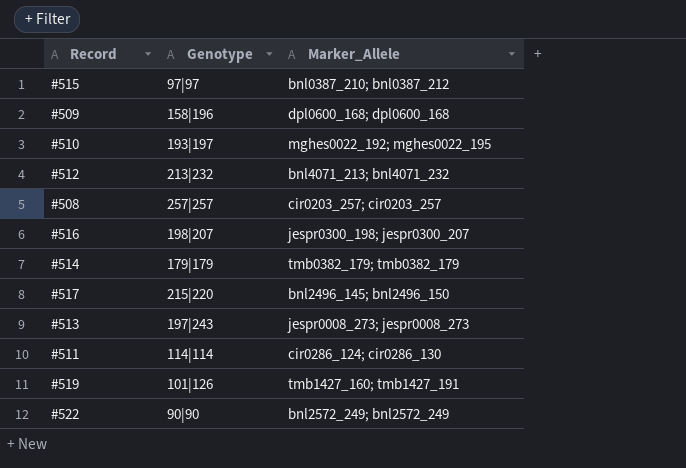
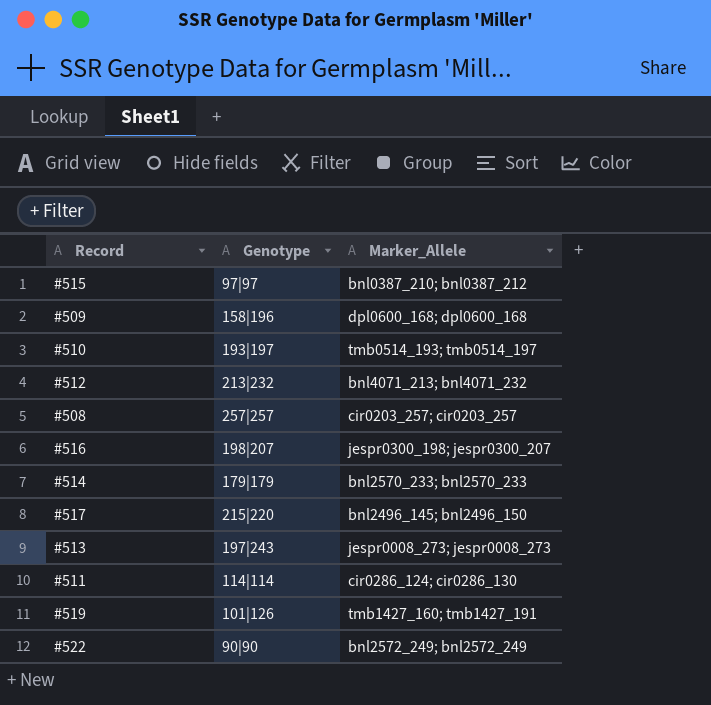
#510 | Marker_Allele: mghes0022_192; mghes0022_195 -> tmb0514_193; tmb0514_197
#514 | Marker_Allele: tmb0382_179; tmb0382_179 -> bnl2570_233; bnl2570_233

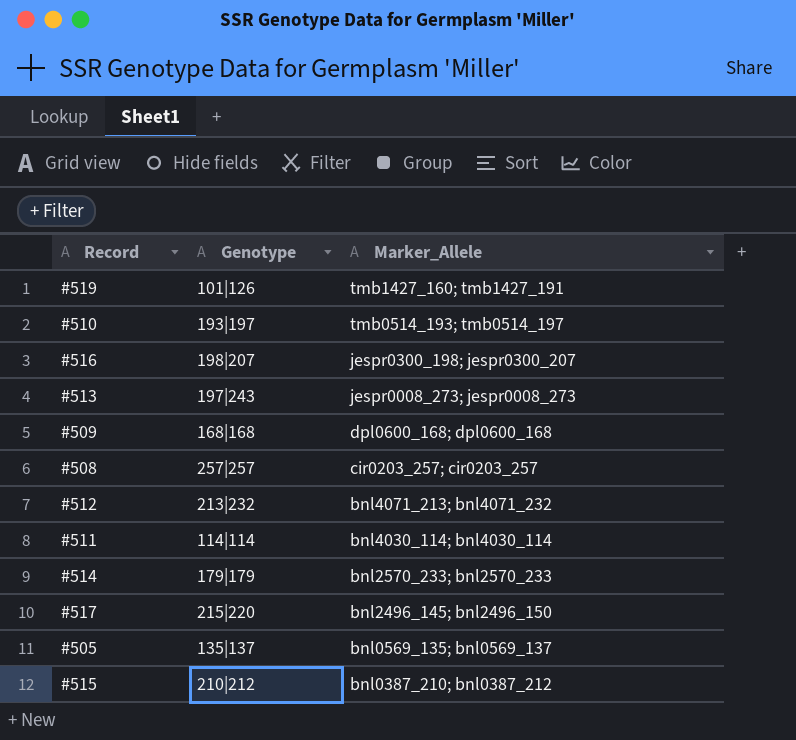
row order: none -> Marker_Allele descending
row #522: 90|90 | bnl2572_249; bnl2572_249 -> none
#509 | Genotype: 158|196 -> 168|168
#511 | Marker_Allele: cir0286_124; cir0286_130 -> bnl4030_114; bnl4030_114
row #505: none -> 135|137 | bnl0569_135; bnl0569_137
#515 | Genotype: 97|97 -> 210|212

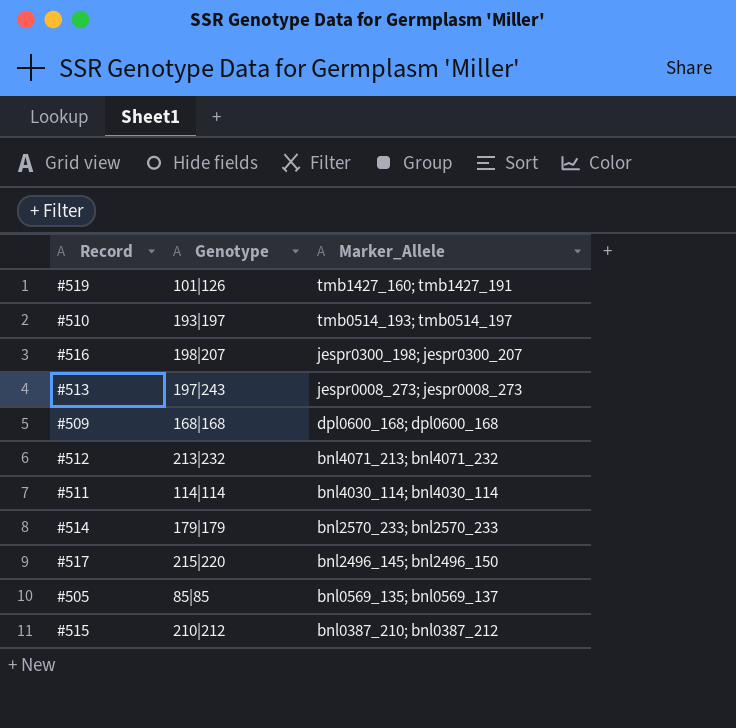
row #508: 257|257 | cir0203_257; cir0203_257 -> none
#505 | Genotype: 135|137 -> 85|85

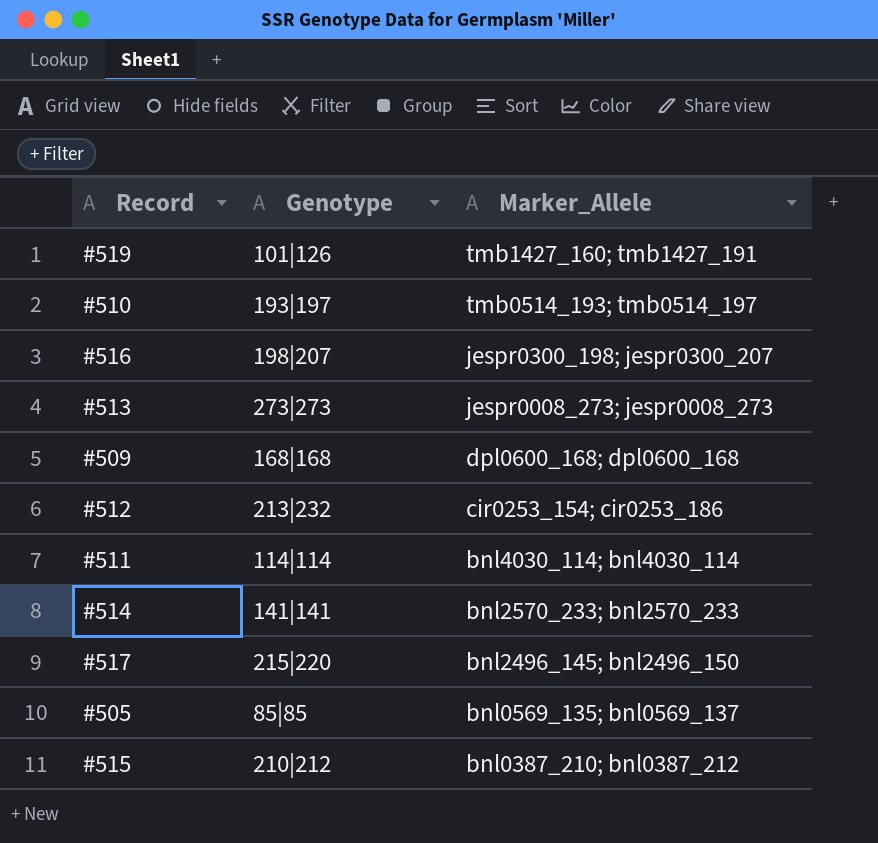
#513 | Genotype: 197|243 -> 273|273
#512 | Marker_Allele: bnl4071_213; bnl4071_232 -> cir0253_154; cir0253_186
#514 | Genotype: 179|179 -> 141|141

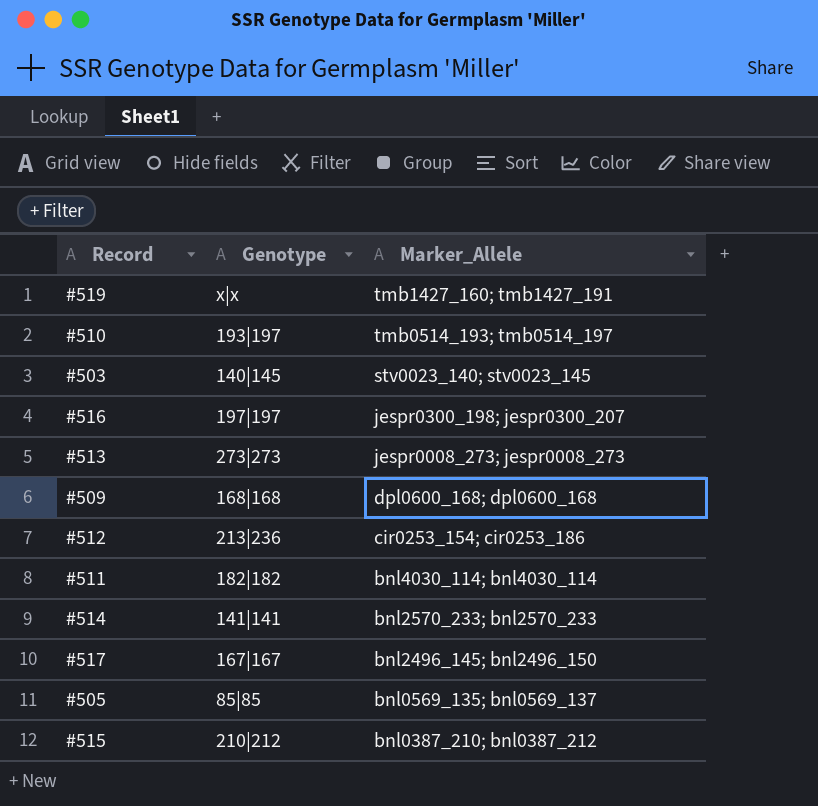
#519 | Genotype: 101|126 -> x|x
row #503: none -> 140|145 | stv0023_140; stv0023_145
#516 | Genotype: 198|207 -> 197|197
#512 | Genotype: 213|232 -> 213|236
#511 | Genotype: 114|114 -> 182|182
#517 | Genotype: 215|220 -> 167|167

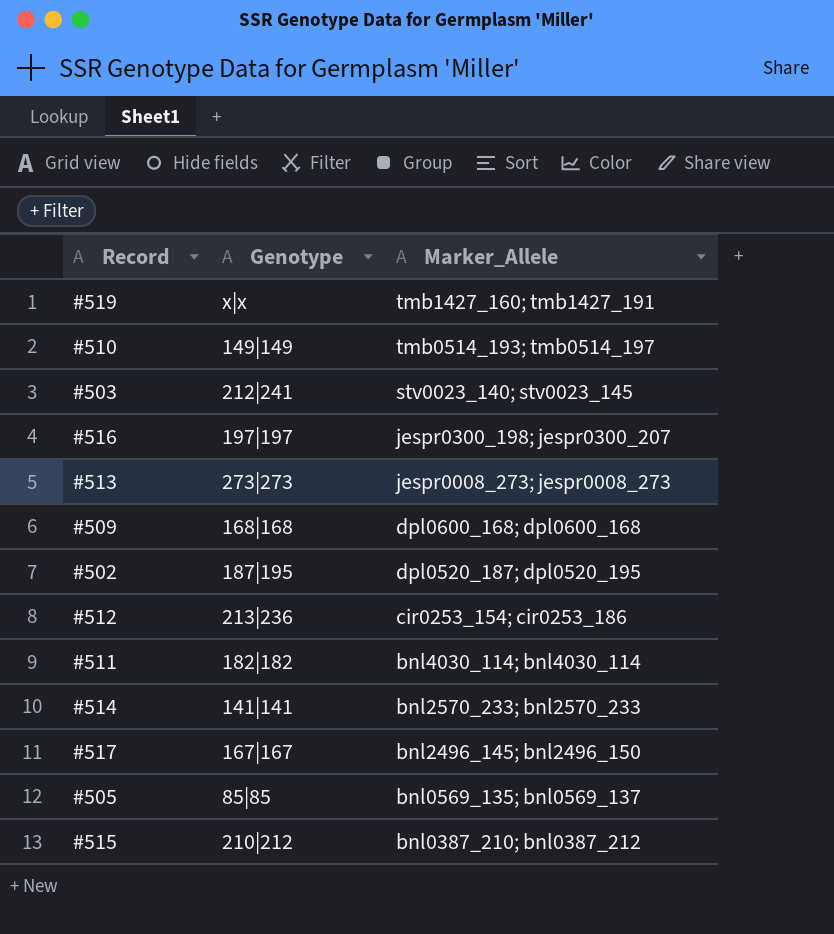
#510 | Genotype: 193|197 -> 149|149
#503 | Genotype: 140|145 -> 212|241
row #502: none -> 187|195 | dpl0520_187; dpl0520_195

